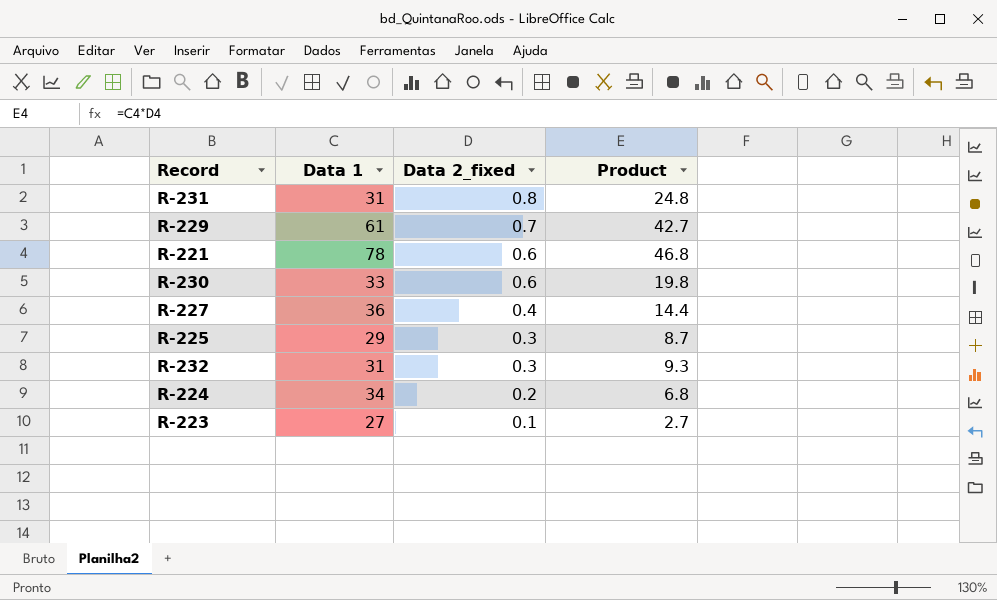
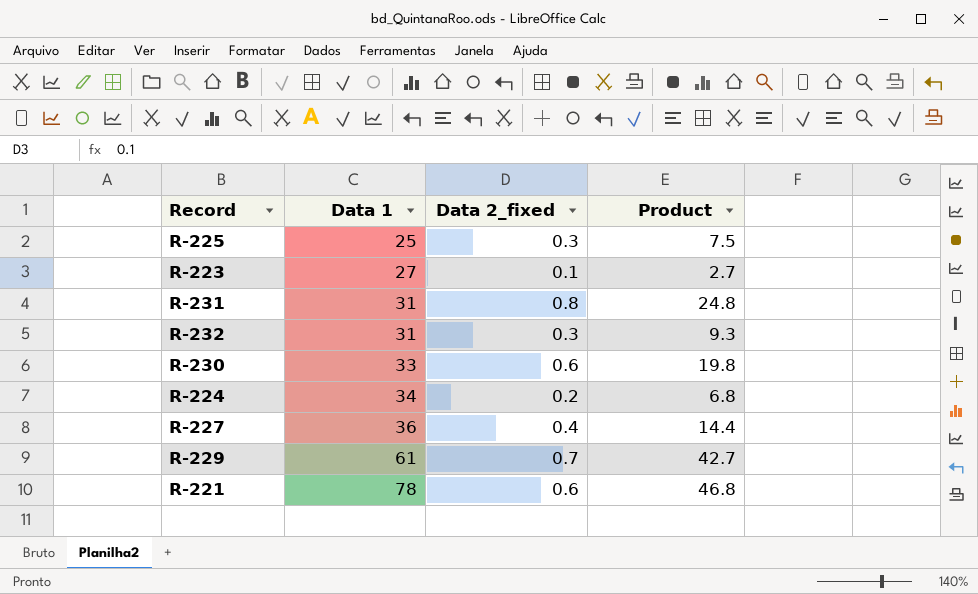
row order: Data 2_fixed descending -> Data 1 ascending
R-225 | Data 1: 29 -> 25
R-225 | Product: 8.7 -> 7.5

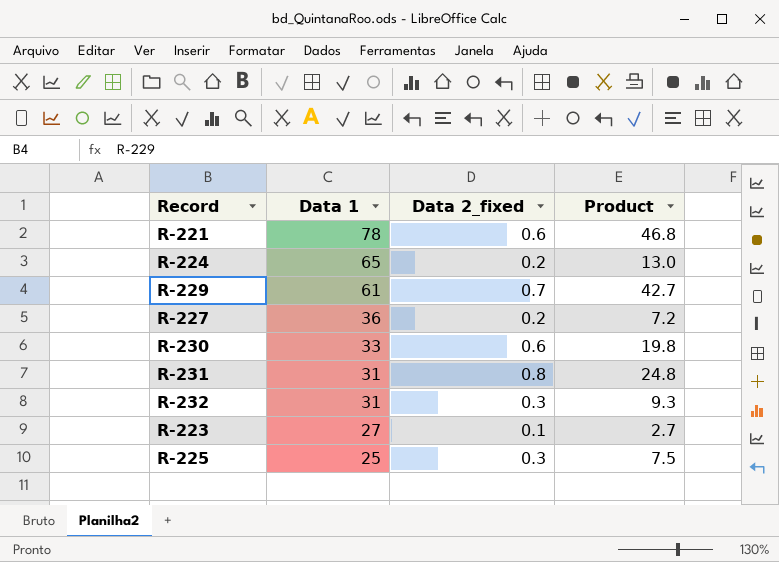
row order: Data 1 ascending -> Data 1 descending
R-224 | Data 1: 34 -> 65
R-224 | Product: 6.8 -> 13.0
R-227 | Data 2_fixed: 0.4 -> 0.2
R-227 | Product: 14.4 -> 7.2

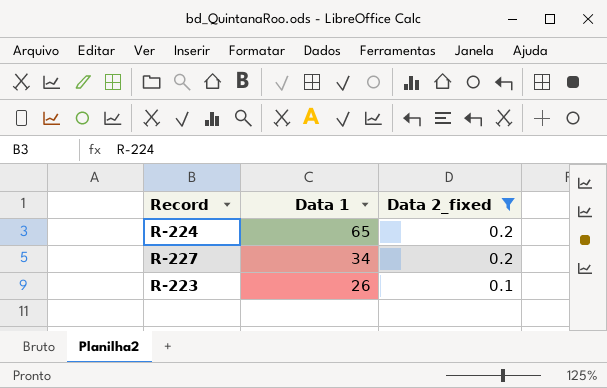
filter: none -> Data 2_fixed <= 0.2
column Product | formula: [Data 1] * [Data 2_fixed] -> none
R-227 | Data 1: 36 -> 34
R-223 | Data 1: 27 -> 26

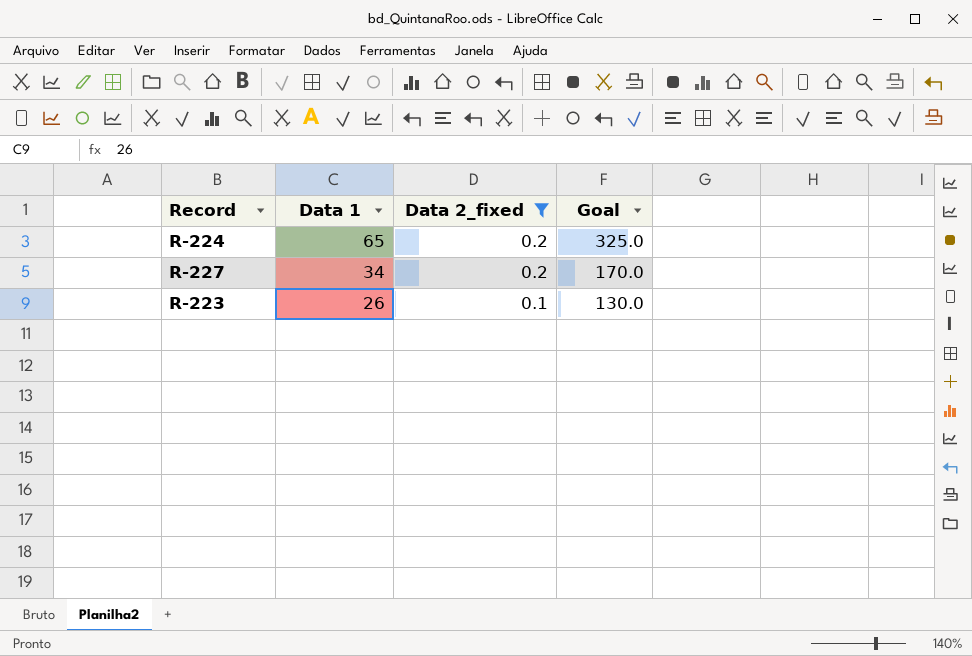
column Goal | formula: none -> [Data 1] * 5

